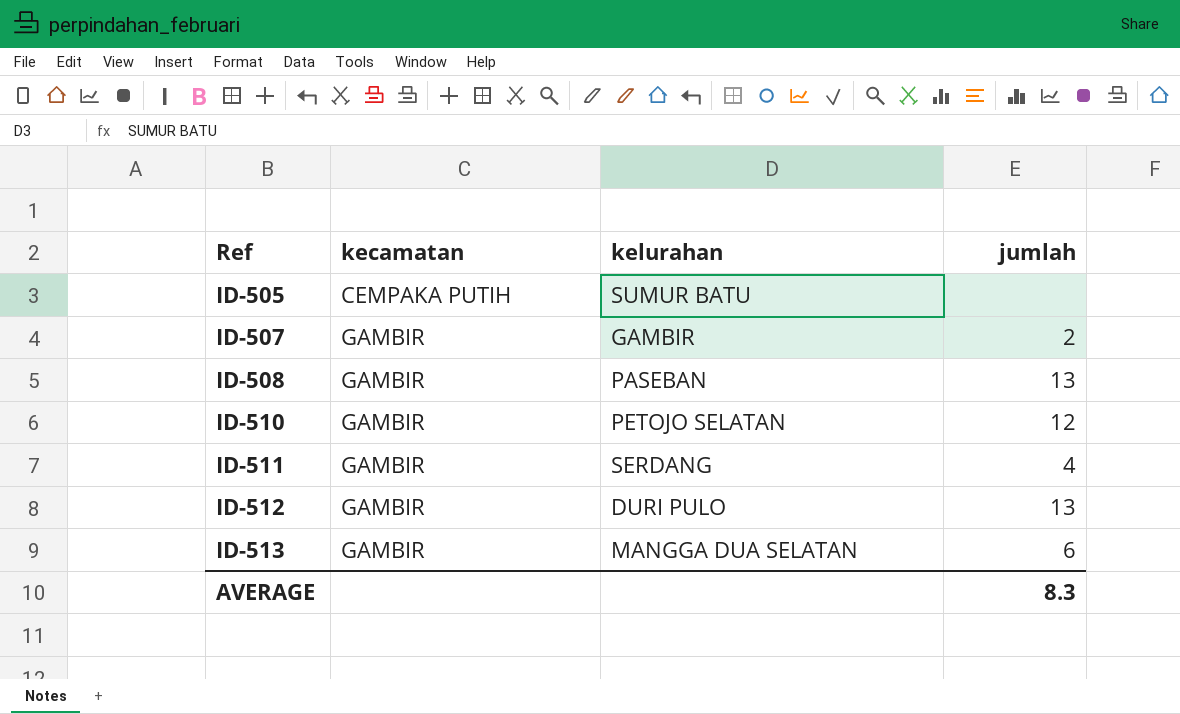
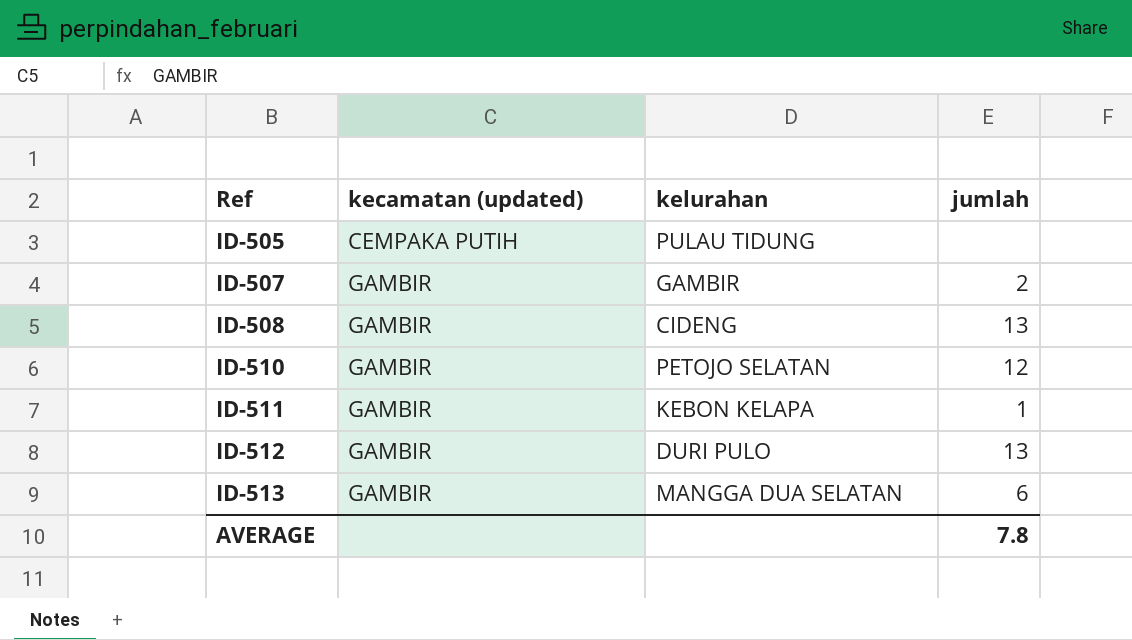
column name: kecamatan -> kecamatan (updated)
ID-505 | kelurahan: SUMUR BATU -> PULAU TIDUNG
ID-508 | kelurahan: PASEBAN -> CIDENG
ID-511 | kelurahan: SERDANG -> KEBON KELAPA
ID-511 | jumlah: 4 -> 1
AVERAGE | jumlah: 8.3 -> 7.8

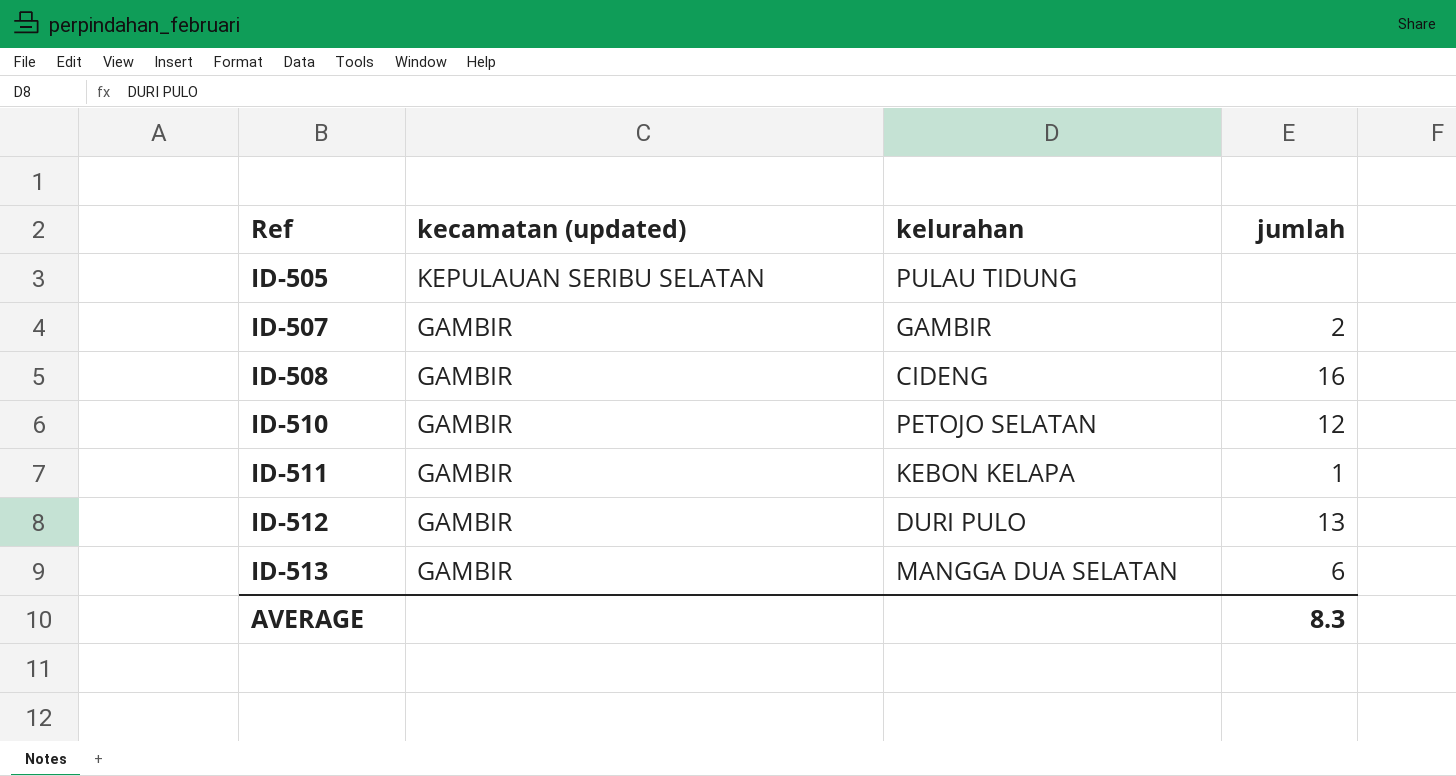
ID-505 | kecamatan (updated): CEMPAKA PUTIH -> KEPULAUAN SERIBU SELATAN
ID-508 | jumlah: 13 -> 16
AVERAGE | jumlah: 7.8 -> 8.3

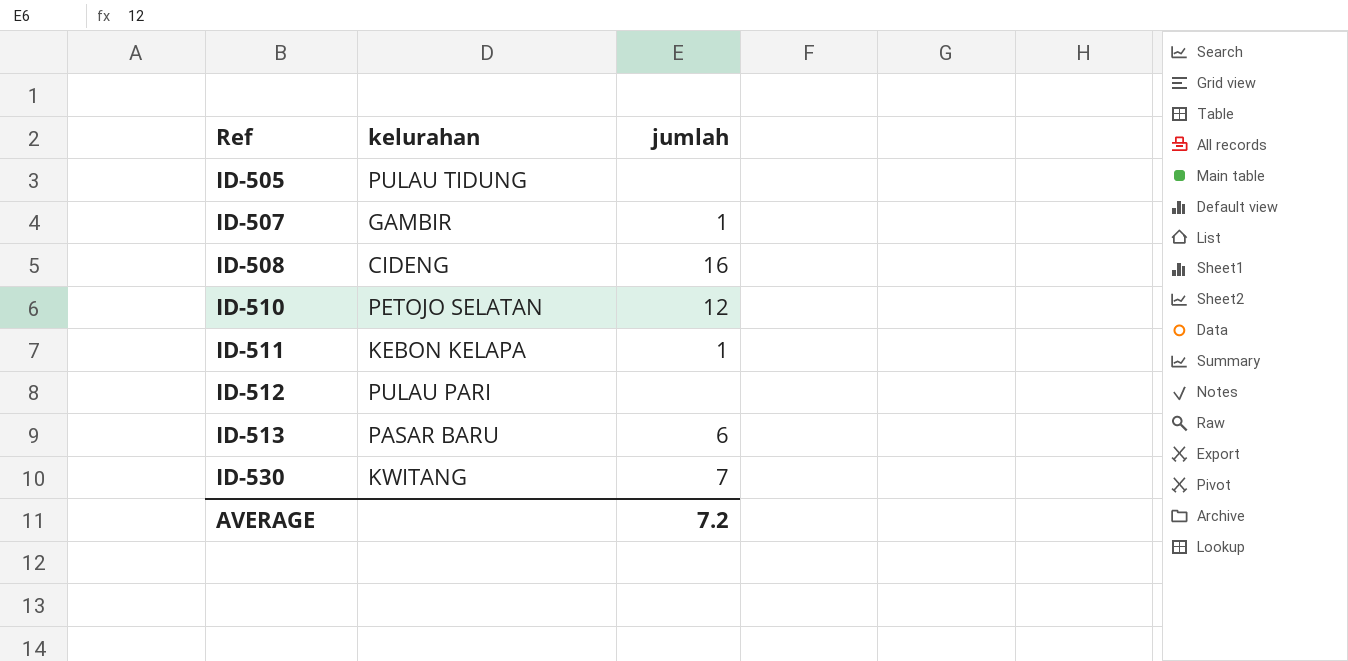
column kecamatan (updated) | position: 2 -> none
ID-507 | jumlah: 2 -> 1
ID-512 | kelurahan: DURI PULO -> PULAU PARI
ID-512 | jumlah: 13 -> none
ID-513 | kelurahan: MANGGA DUA SELATAN -> PASAR BARU
row ID-530: none -> KWITANG | 7
AVERAGE | jumlah: 8.3 -> 7.2

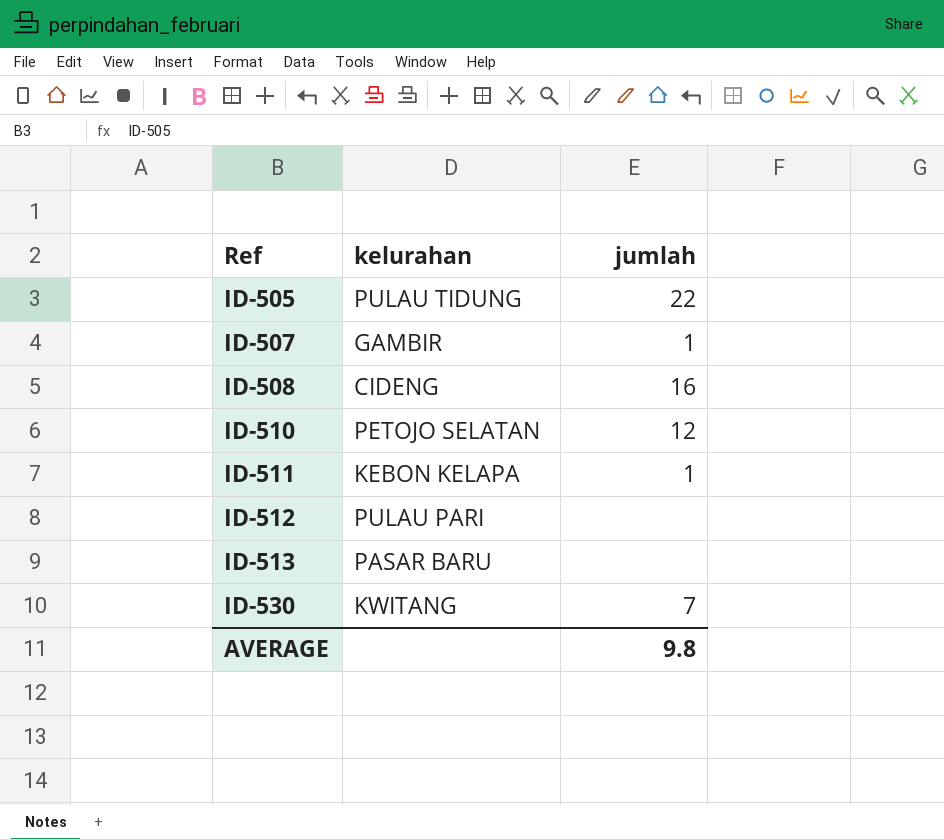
ID-505 | jumlah: none -> 22
ID-513 | jumlah: 6 -> none
AVERAGE | jumlah: 7.2 -> 9.8

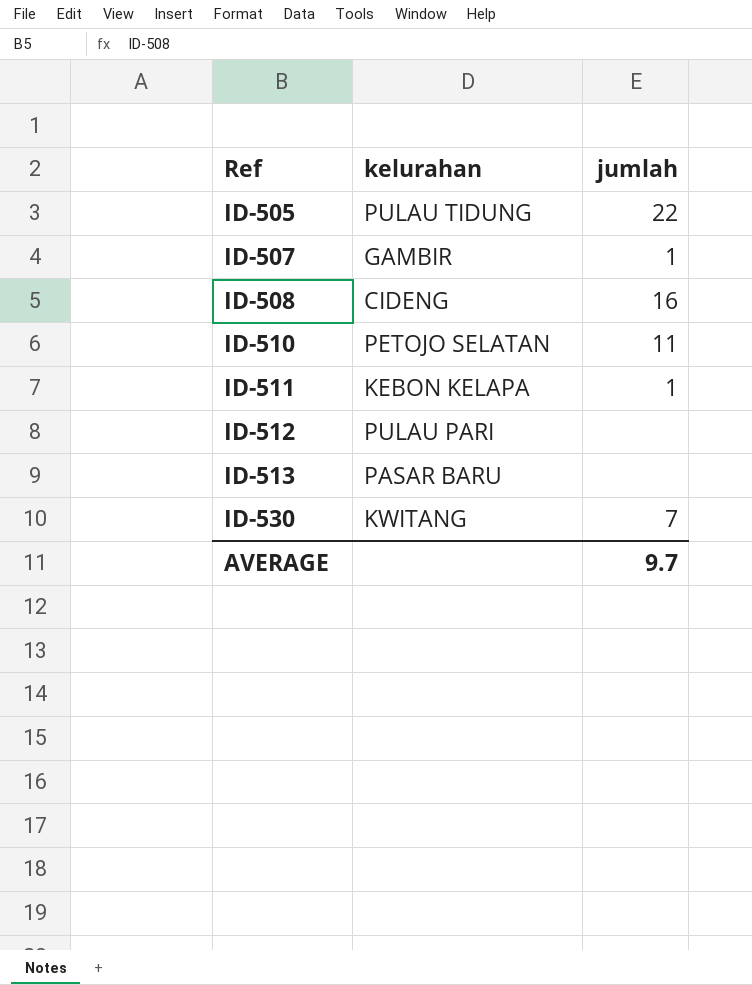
ID-510 | jumlah: 12 -> 11
AVERAGE | jumlah: 9.8 -> 9.7

